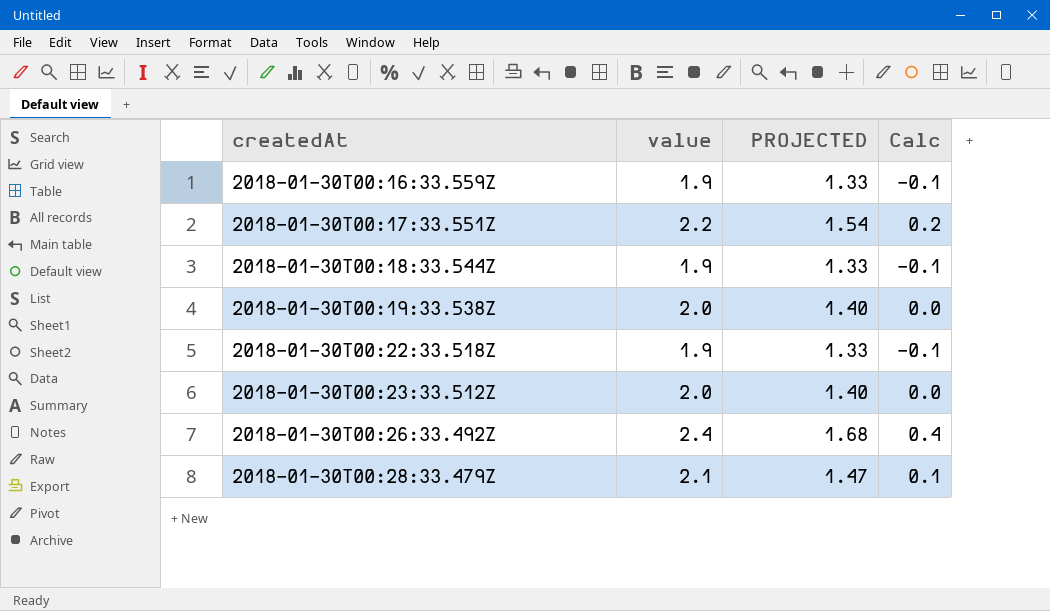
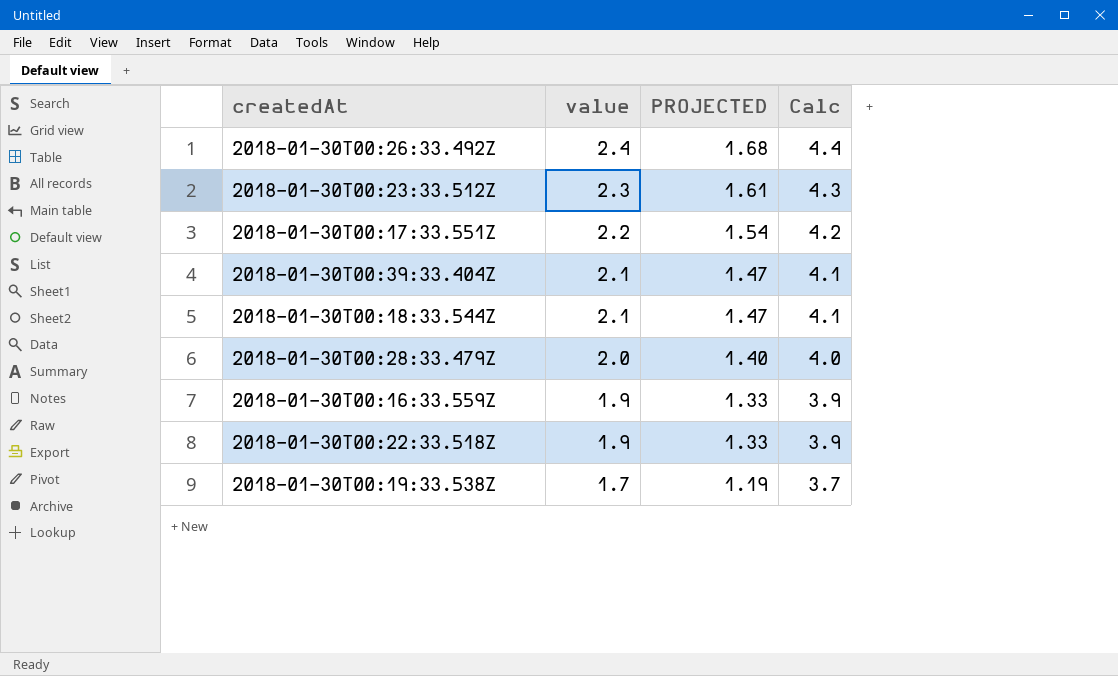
row order: createdAt ascending -> value descending
column Calc | formula: [value] - 2 -> [value] + 2
2018-01-30T00:23:33.512Z | value: 2.0 -> 2.3
2018-01-30T00:23:33.512Z | PROJECTED: 1.40 -> 1.61
row 2018-01-30T00:39:33.404Z: none -> 2.1 | 1.47 | 4.1
2018-01-30T00:18:33.544Z | value: 1.9 -> 2.1
2018-01-30T00:18:33.544Z | PROJECTED: 1.33 -> 1.47
2018-01-30T00:28:33.479Z | value: 2.1 -> 2.0
2018-01-30T00:28:33.479Z | PROJECTED: 1.47 -> 1.40
2018-01-30T00:19:33.538Z | value: 2.0 -> 1.7
2018-01-30T00:19:33.538Z | PROJECTED: 1.40 -> 1.19

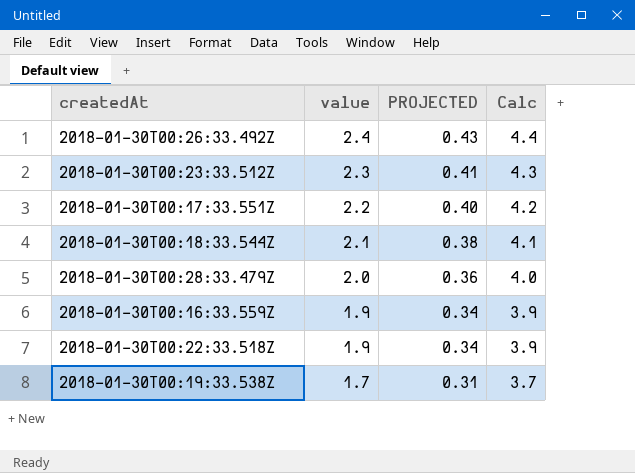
column PROJECTED | formula: [value] * 0.7 -> [value] * 0.18
row 2018-01-30T00:39:33.404Z: 2.1 | 1.47 | 4.1 -> none

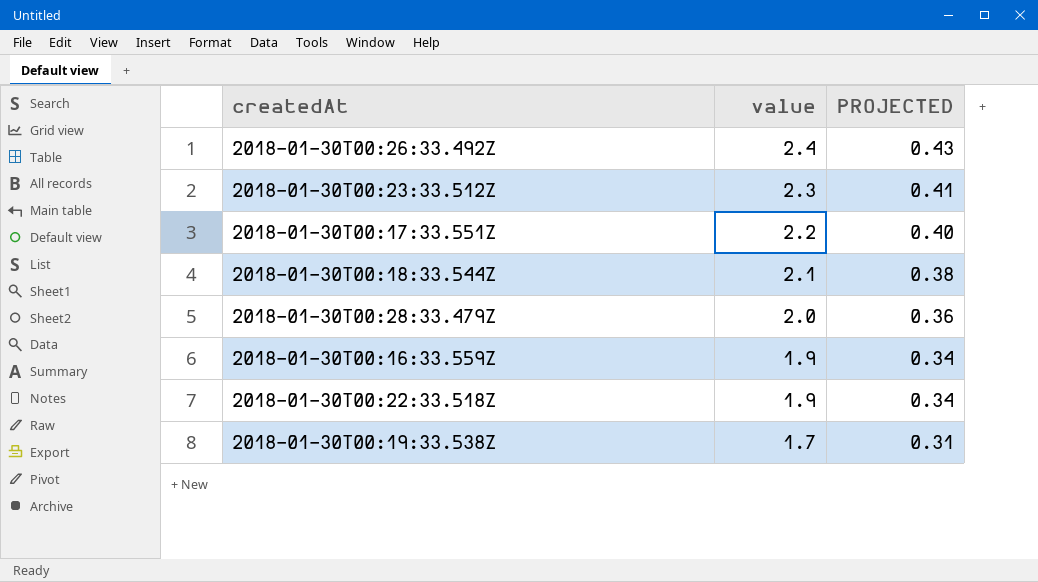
column Calc | formula: [value] + 2 -> none

